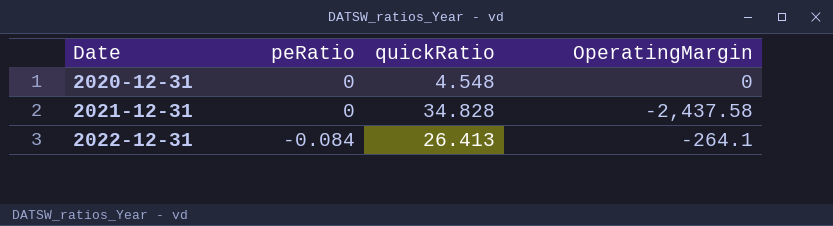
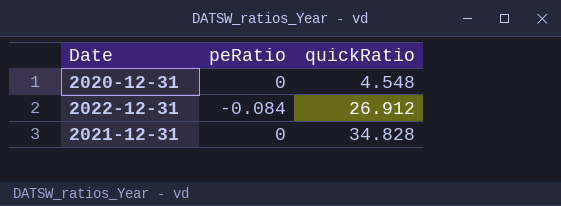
row order: Date ascending -> quickRatio ascending
column OperatingMargin | position: 4 -> none
2022-12-31 | quickRatio: 26.413 -> 26.912

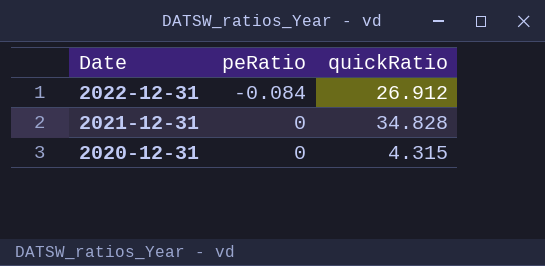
row order: quickRatio ascending -> Date descending
2020-12-31 | quickRatio: 4.548 -> 4.315

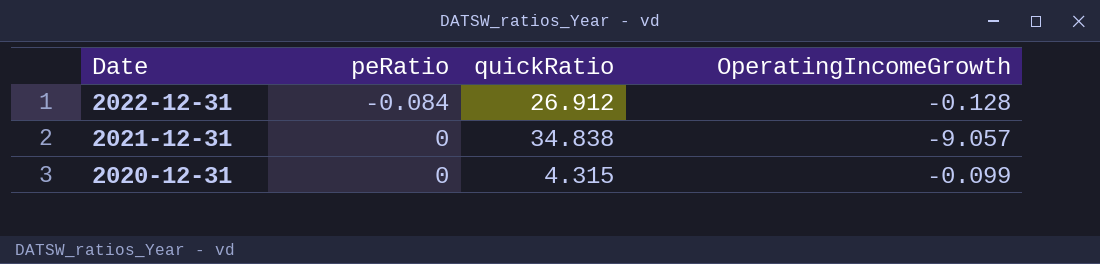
column OperatingIncomeGrowth | position: none -> 4
2021-12-31 | quickRatio: 34.828 -> 34.838

